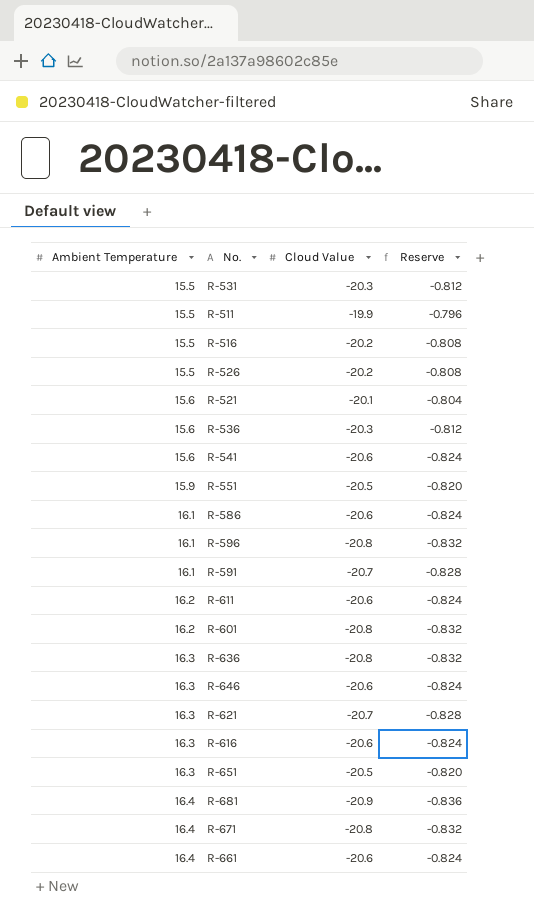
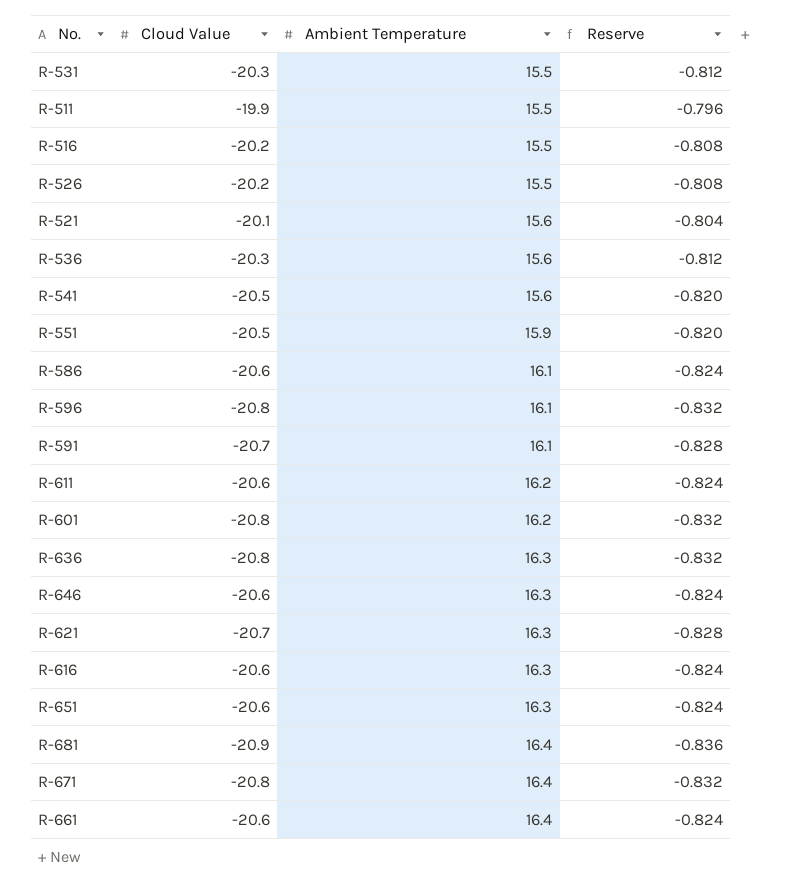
column Ambient Temperature | position: 1 -> 3
R-541 | Cloud Value: -20.6 -> -20.5
R-541 | Reserve: -0.824 -> -0.820
R-651 | Cloud Value: -20.5 -> -20.6
R-651 | Reserve: -0.820 -> -0.824

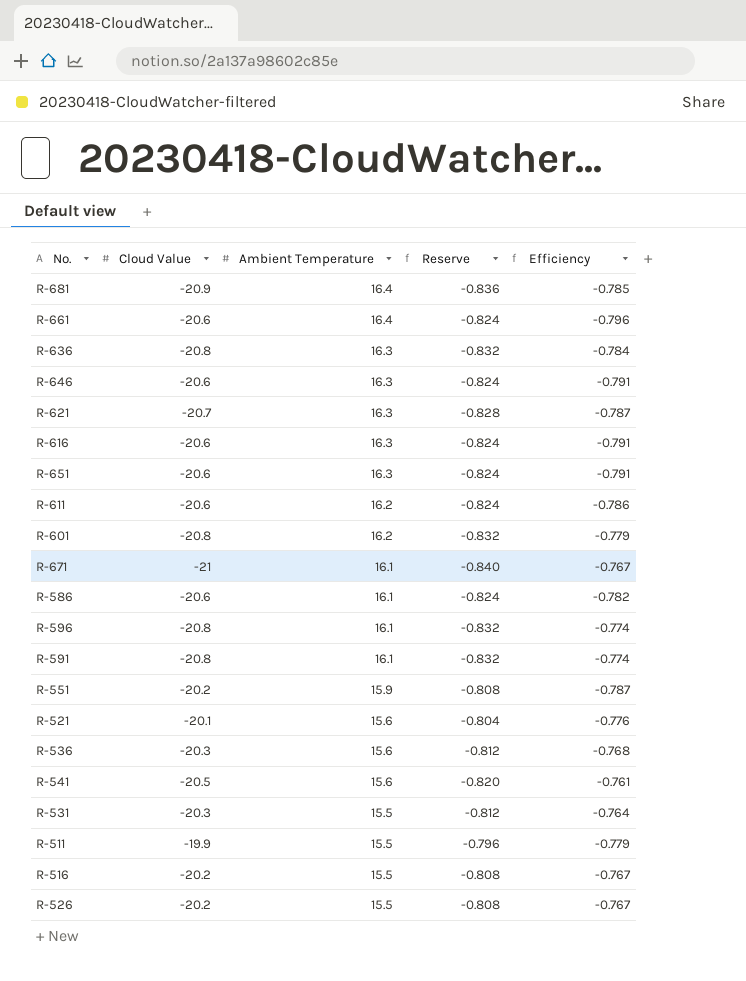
row order: Ambient Temperature ascending -> Ambient Temperature descending
column Efficiency | formula: none -> [Ambient Temperature] / [Cloud Value]
R-671 | Cloud Value: -20.8 -> -21
R-671 | Ambient Temperature: 16.4 -> 16.1
R-671 | Reserve: -0.832 -> -0.840
R-591 | Cloud Value: -20.7 -> -20.8
R-591 | Reserve: -0.828 -> -0.832
R-551 | Cloud Value: -20.5 -> -20.2
R-551 | Reserve: -0.820 -> -0.808

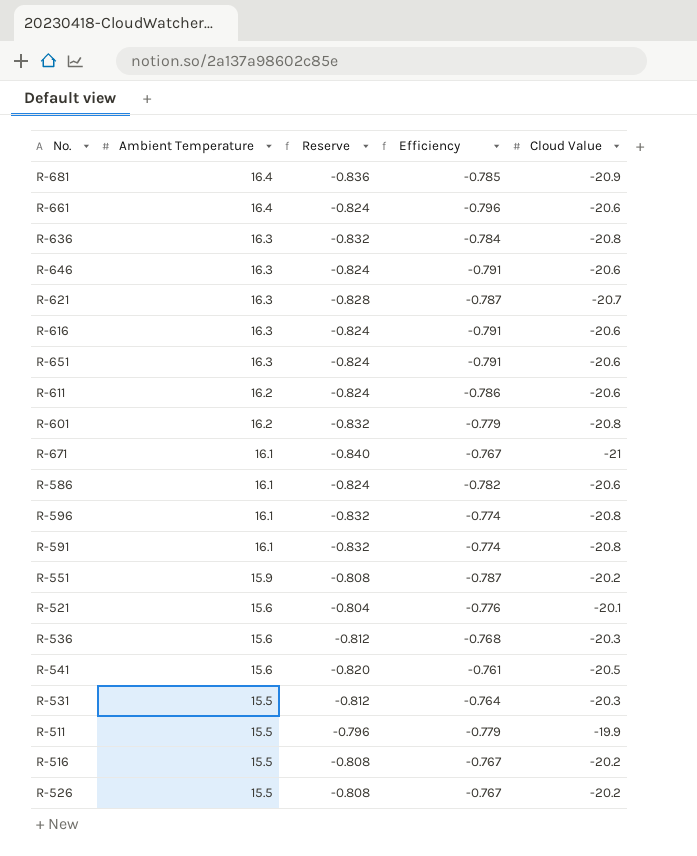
column Cloud Value | position: 2 -> 5

